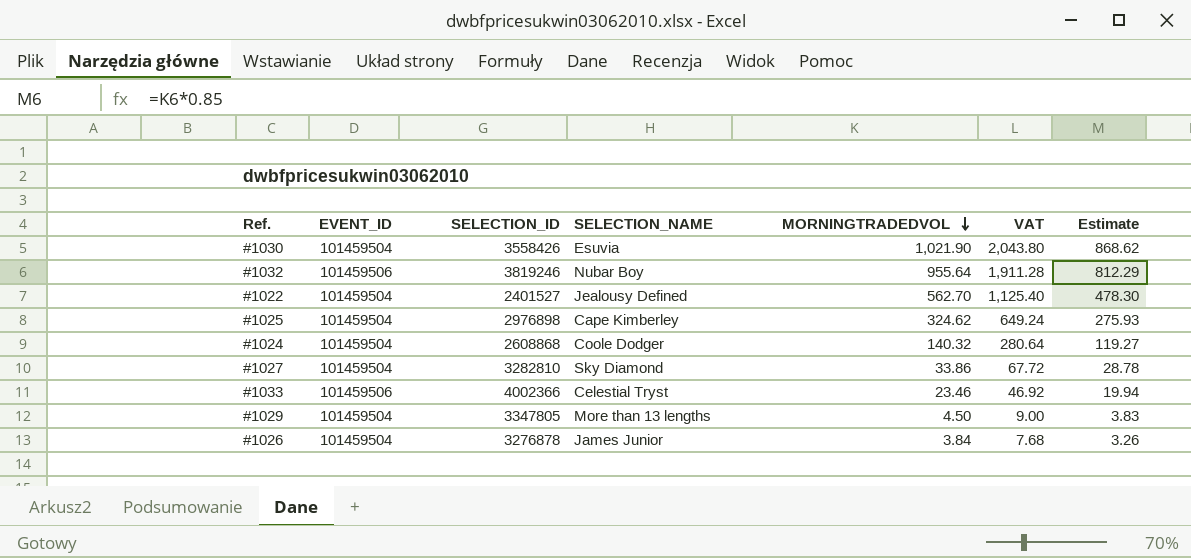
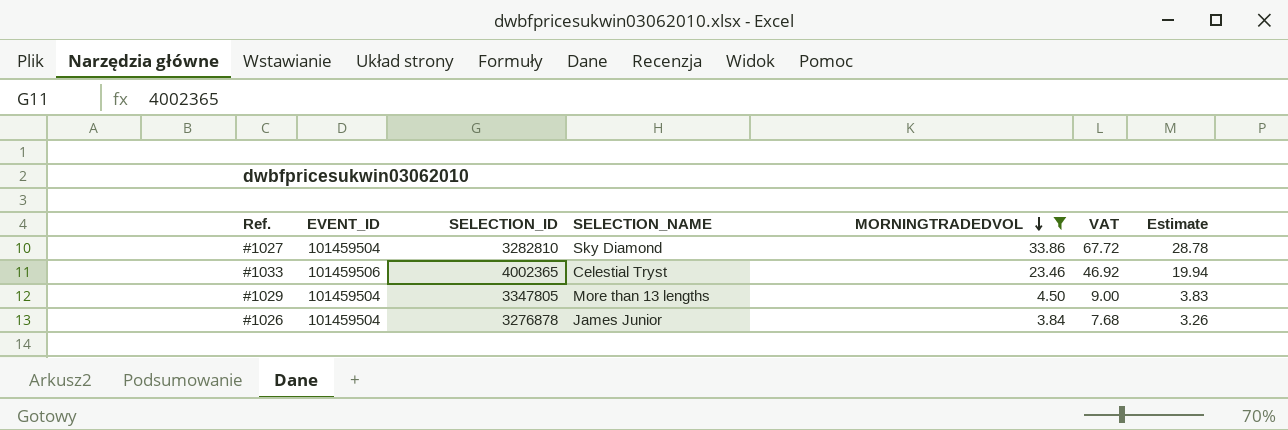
filter: none -> MORNINGTRADEDVOL <= 33.86
#1033 | SELECTION_ID: 4002366 -> 4002365

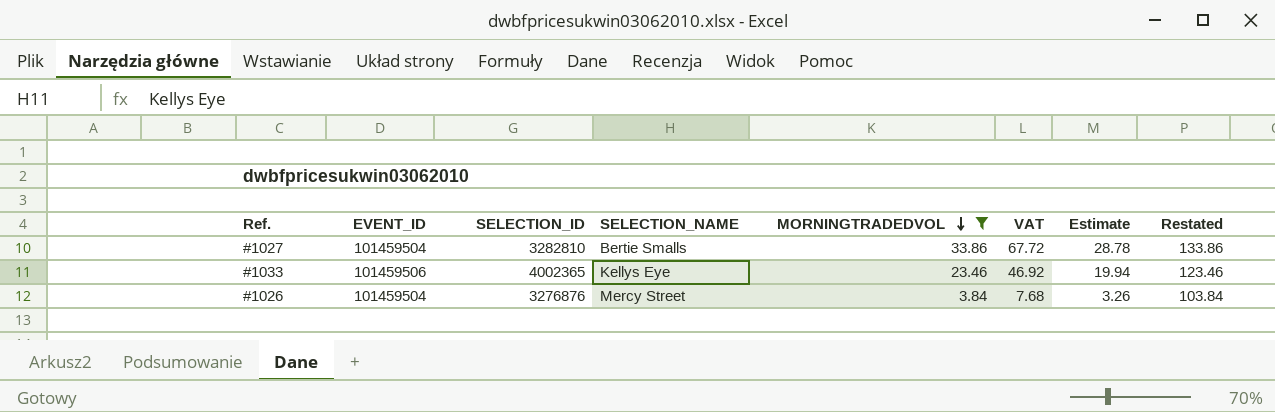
column Restated | formula: none -> [MORNINGTRADEDVOL] + 100
row #1029: 101459504 | 3347805 | More than 13 lengths | 4.50 | 9.00 | 3.83 -> none
#1027 | SELECTION_NAME: Sky Diamond -> Bertie Smalls
#1033 | SELECTION_NAME: Celestial Tryst -> Kellys Eye
#1026 | SELECTION_ID: 3276878 -> 3276876
#1026 | SELECTION_NAME: James Junior -> Mercy Street

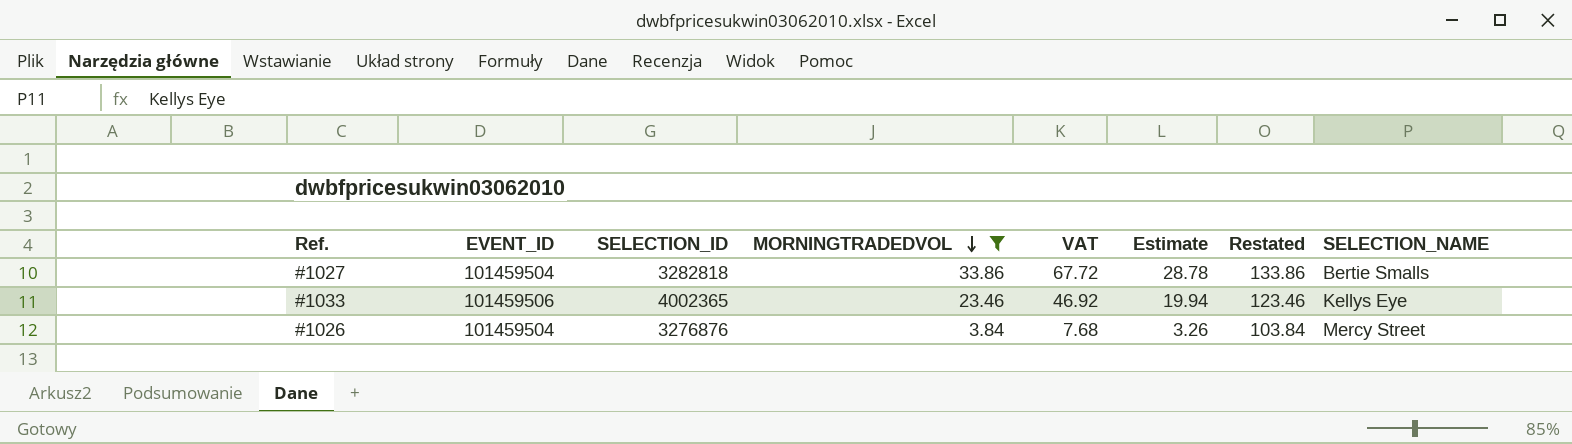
column SELECTION_NAME | position: 4 -> 8
#1027 | SELECTION_ID: 3282810 -> 3282818

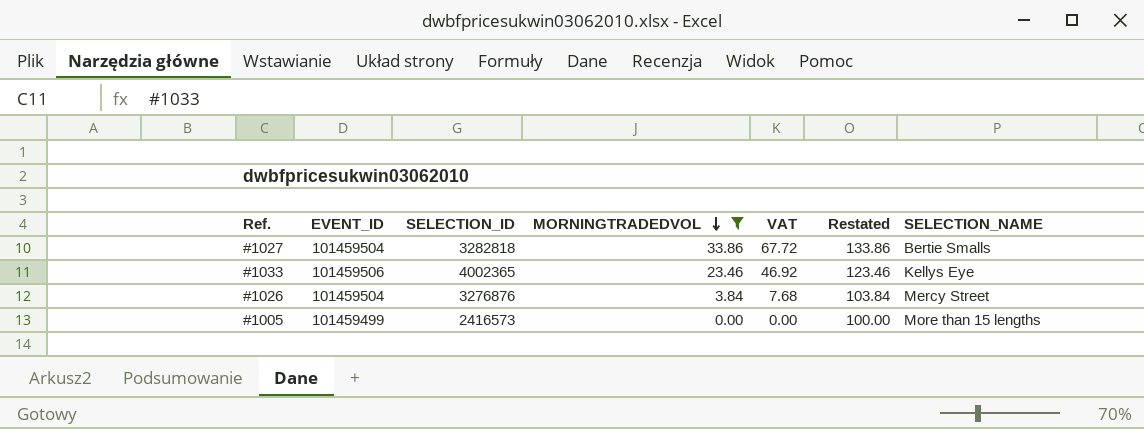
column Estimate | formula: [MORNINGTRADEDVOL] * 0.85 -> none
row #1005: none -> 101459499 | 2416573 | 0.00 | 0.00 | 100.00 | More than 15 lengths

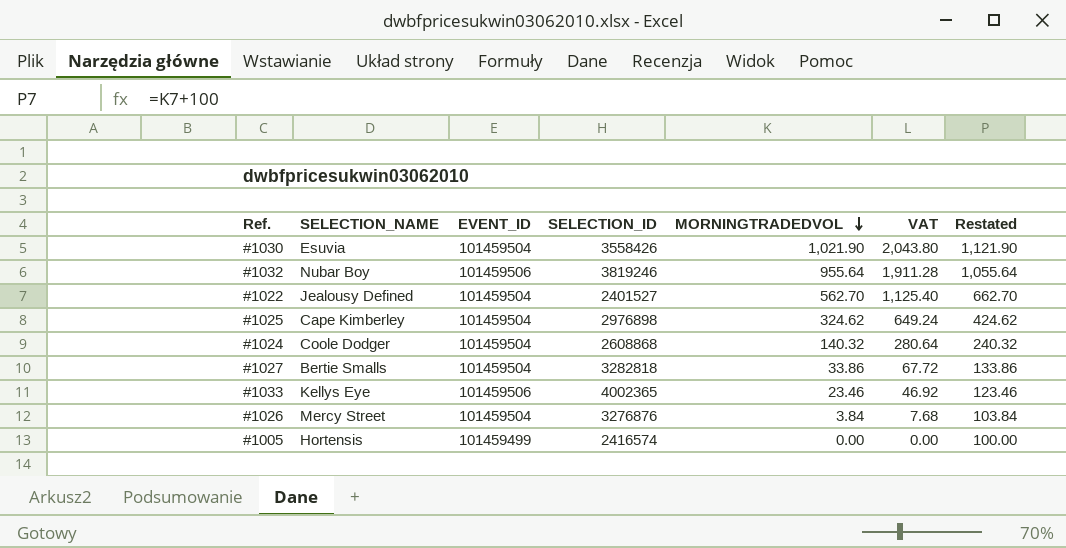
filter: MORNINGTRADEDVOL <= 33.86 -> none
column SELECTION_NAME | position: 7 -> 2
#1005 | SELECTION_NAME: More than 15 lengths -> Hortensis
#1005 | SELECTION_ID: 2416573 -> 2416574

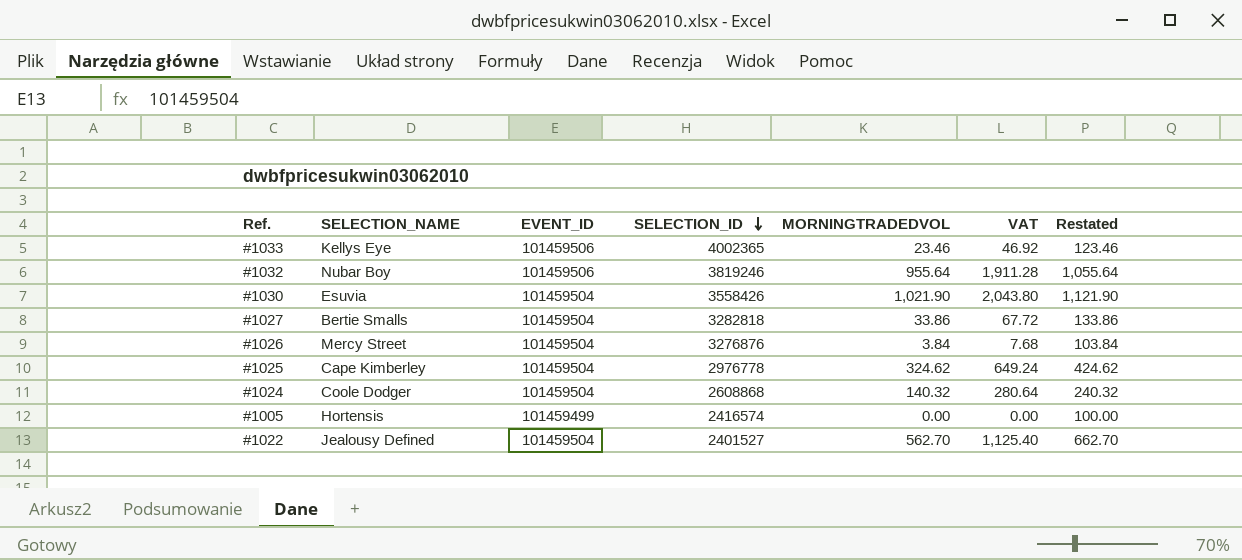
row order: MORNINGTRADEDVOL descending -> SELECTION_ID descending
#1025 | SELECTION_ID: 2976898 -> 2976778

